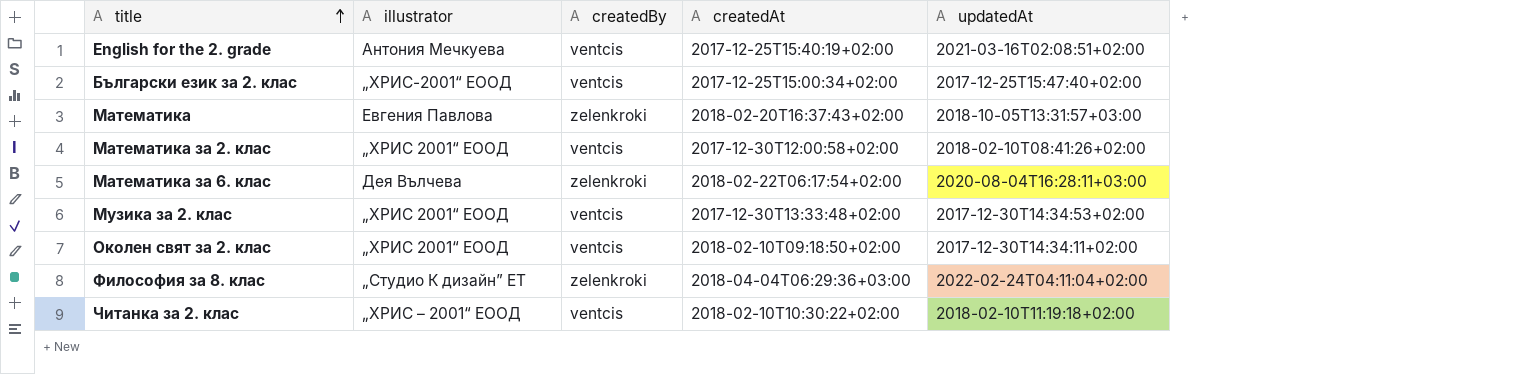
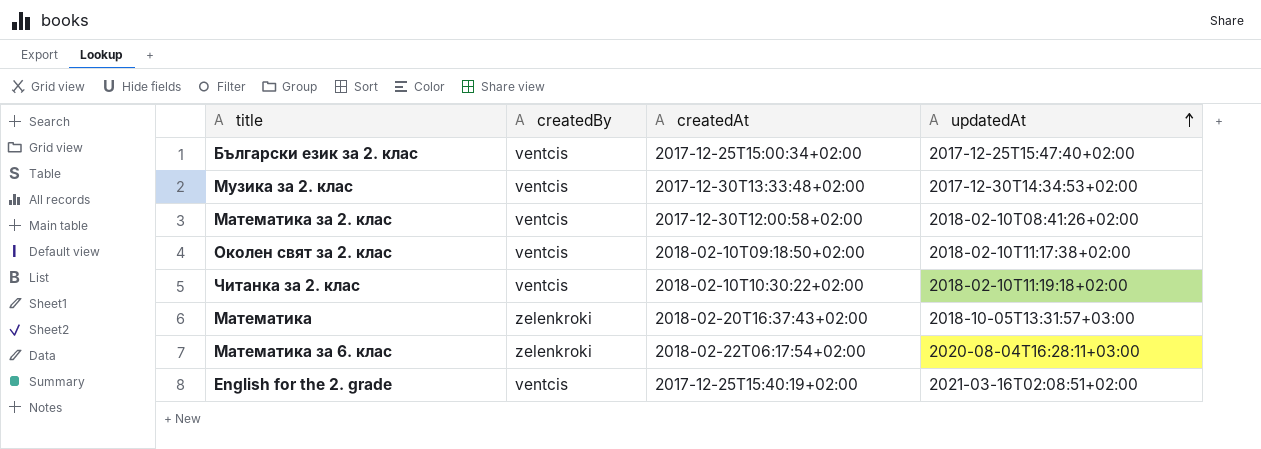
row order: title ascending -> updatedAt ascending
column illustrator | position: 2 -> none
row Философия за 8. клас: „Студио К дизайн” ET | zelenkroki | 2018-04-04T06:29:36+03:00 | 2022-02-24T04:11:04+02:00 -> none
Околен свят за 2. клас | updatedAt: 2017-12-30T14:34:11+02:00 -> 2018-02-10T11:17:38+02:00

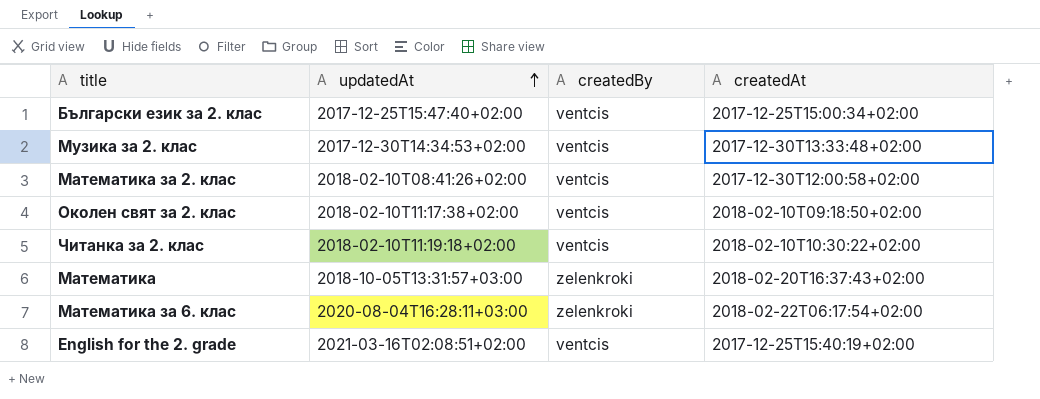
column updatedAt | position: 4 -> 2

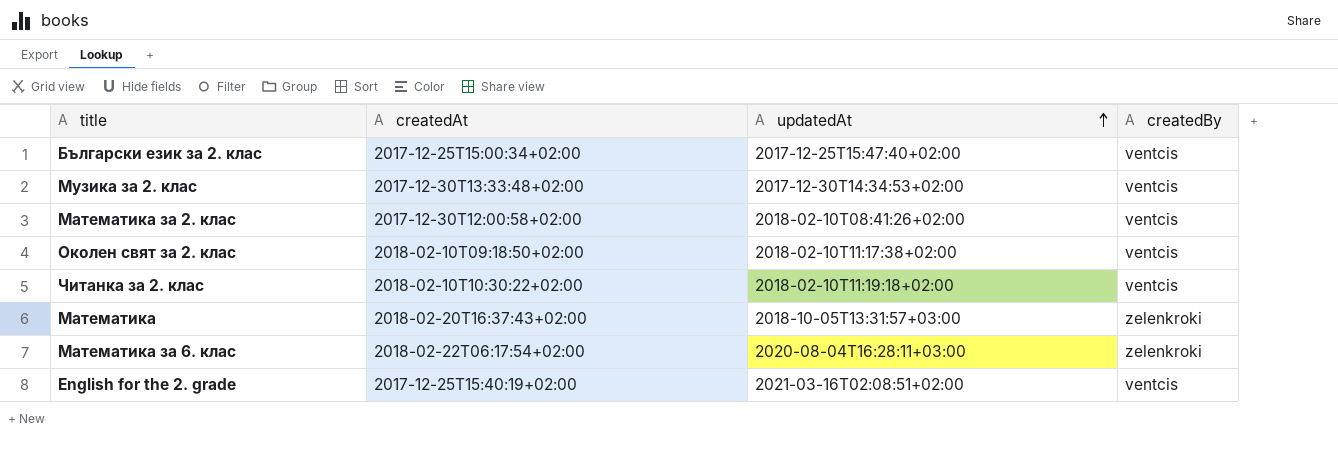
column createdAt | position: 4 -> 2

